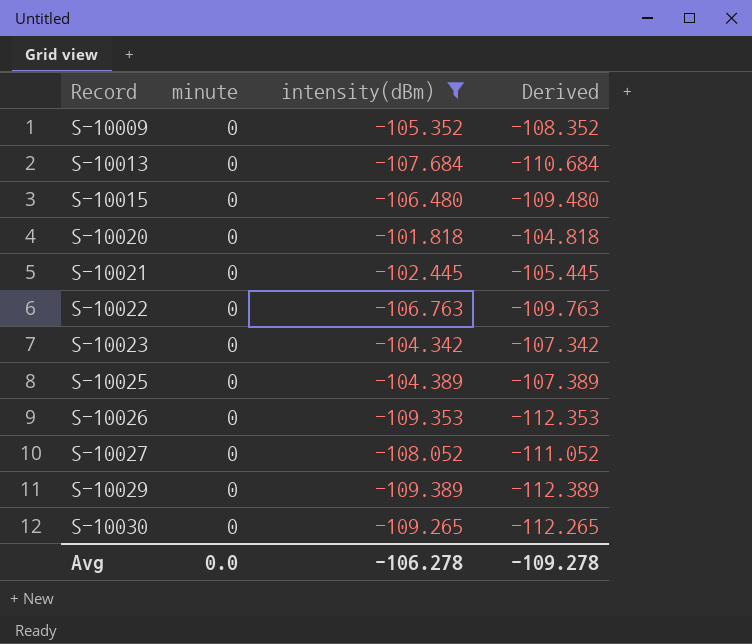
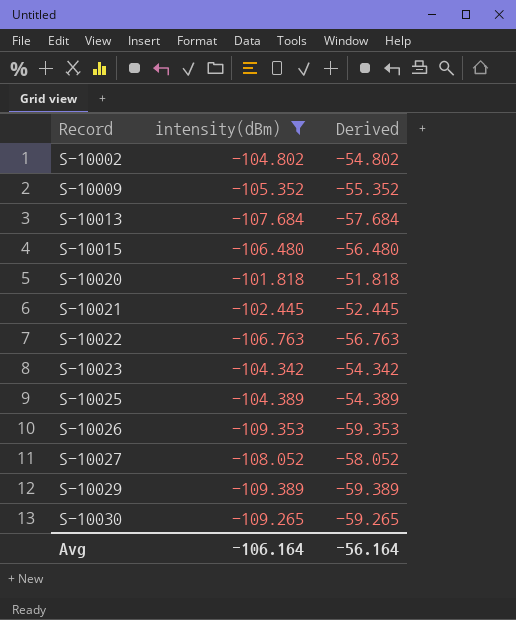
column minute | position: 2 -> none
column Derived | formula: [intensity(dBm)] - 3 -> [intensity(dBm)] + 50
row S-10002: none -> -104.802 | -54.802
Avg | intensity(dBm): -106.278 -> -106.164
Avg | Derived: -109.278 -> -56.164

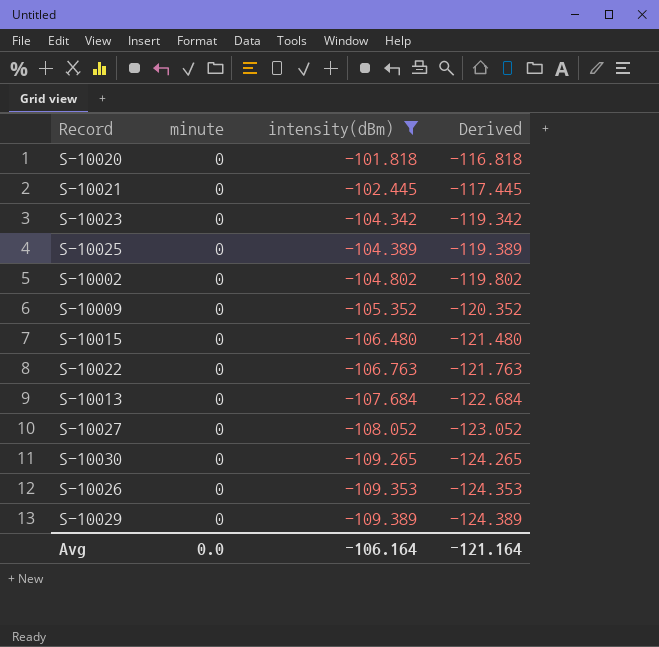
row order: Record ascending -> intensity(dBm) descending
column minute | position: none -> 2
column Derived | formula: [intensity(dBm)] + 50 -> [intensity(dBm)] - 15
Avg | Derived: -56.164 -> -121.164

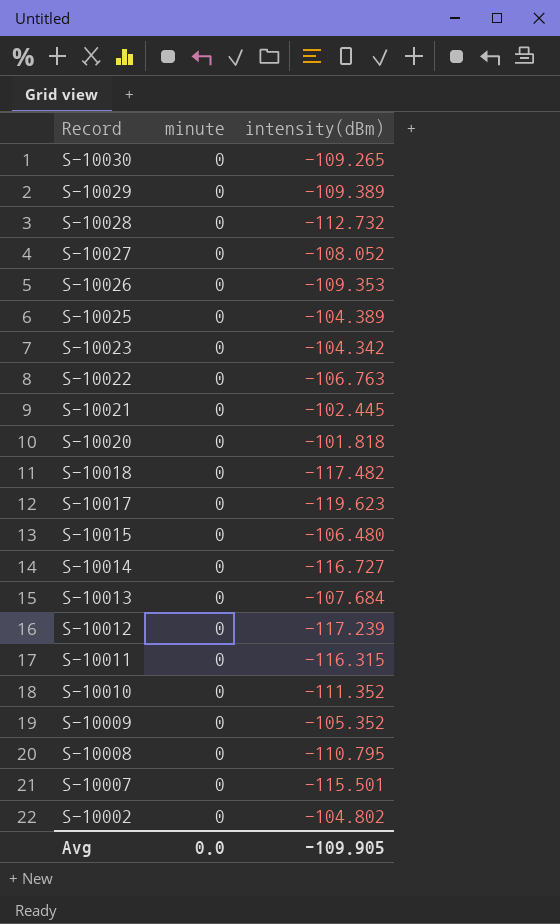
filter: intensity(dBm) >= -109.389 -> none
row order: intensity(dBm) descending -> Record descending
column Derived | formula: [intensity(dBm)] - 15 -> none
Avg | intensity(dBm): -106.164 -> -109.905

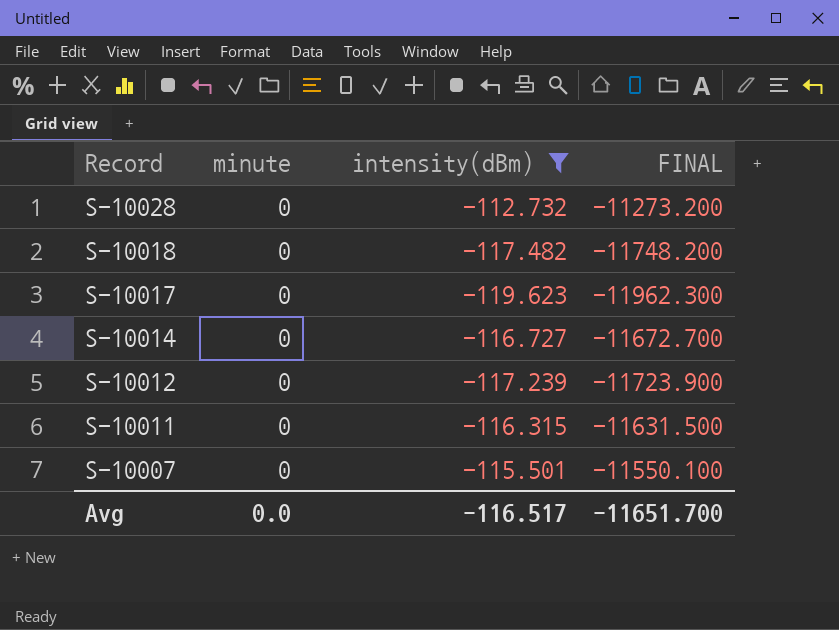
filter: none -> intensity(dBm) <= -112.732
column FINAL | formula: none -> [intensity(dBm)] * 100
Avg | intensity(dBm): -109.905 -> -116.517

